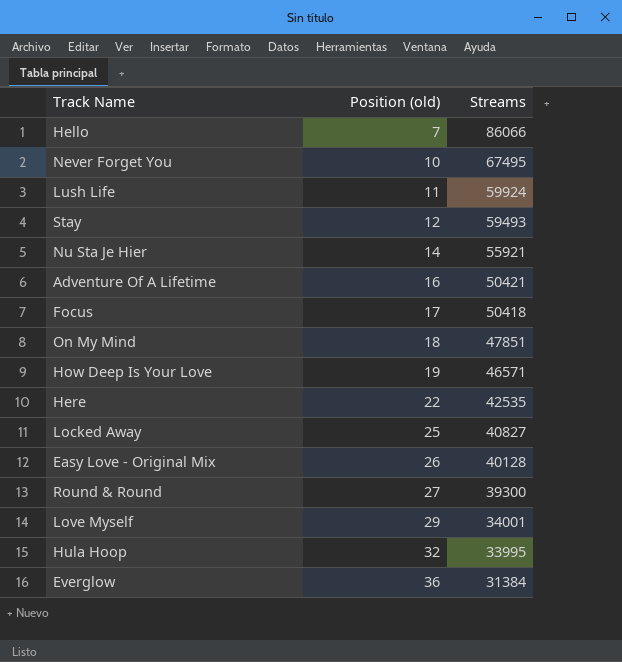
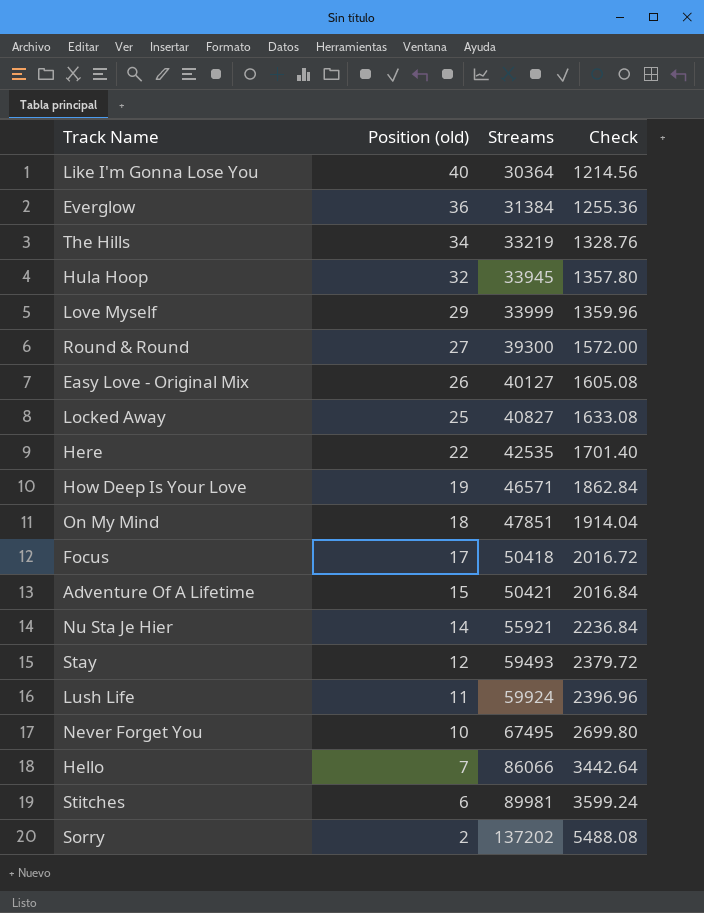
row order: Position (old) ascending -> Position (old) descending
column Check | formula: none -> [Streams] * 0.04
row Like I'm Gonna Lose You: none -> 40 | 30364 | 1214.56
row The Hills: none -> 34 | 33219 | 1328.76
Hula Hoop | Streams: 33995 -> 33945
Love Myself | Streams: 34001 -> 33999
Easy Love - Original Mix | Streams: 40128 -> 40127
Adventure Of A Lifetime | Position (old): 16 -> 15
row Stitches: none -> 6 | 89981 | 3599.24
row Sorry: none -> 2 | 137202 | 5488.08

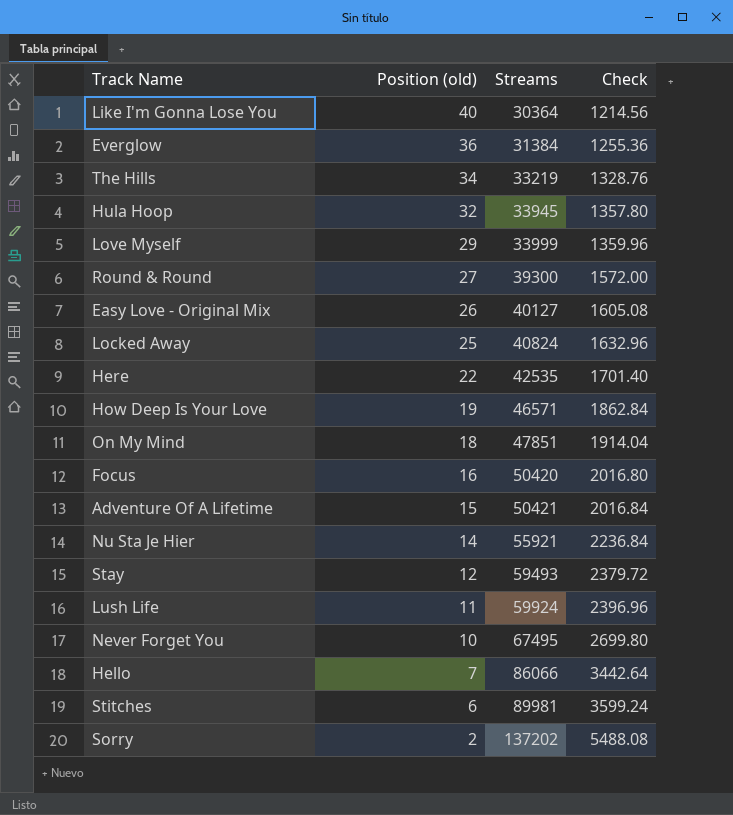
Locked Away | Streams: 40827 -> 40824
Locked Away | Check: 1633.08 -> 1632.96
Focus | Position (old): 17 -> 16
Focus | Streams: 50418 -> 50420
Focus | Check: 2016.72 -> 2016.80

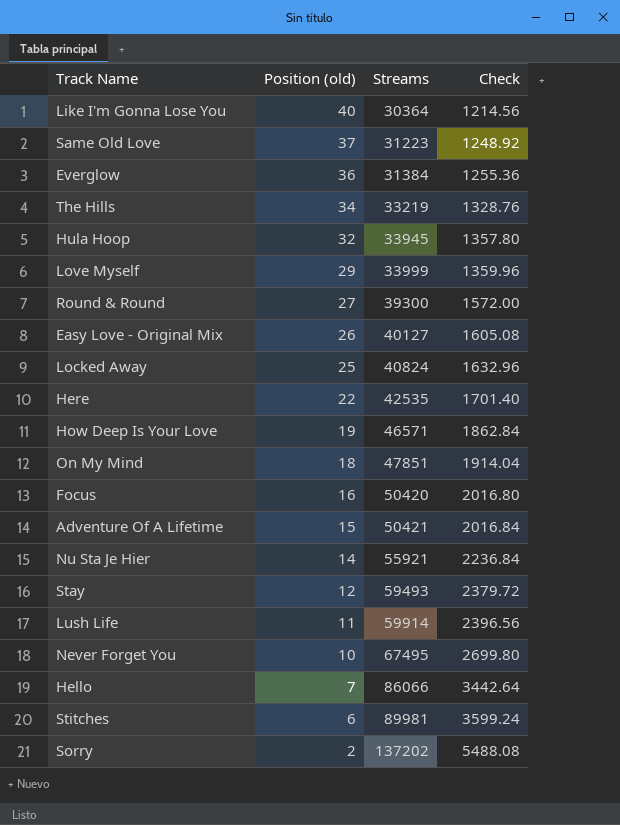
row Same Old Love: none -> 37 | 31223 | 1248.92
Lush Life | Streams: 59924 -> 59914
Lush Life | Check: 2396.96 -> 2396.56

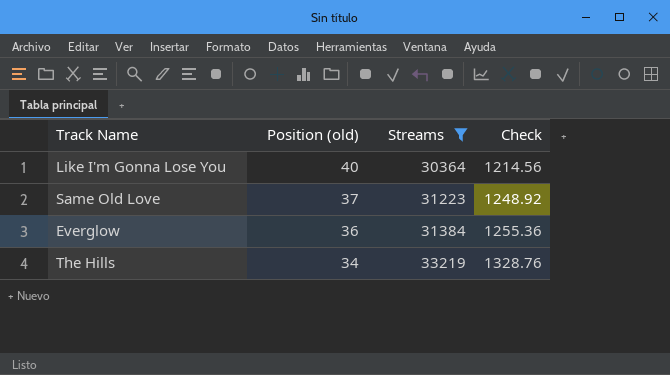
filter: none -> Streams <= 33219

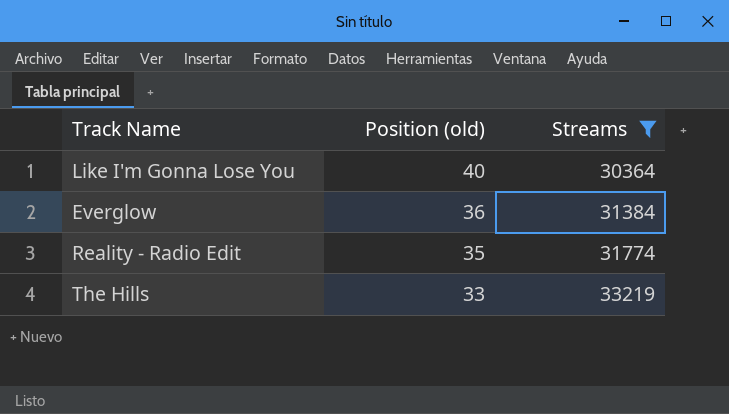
column Check | formula: [Streams] * 0.04 -> none
row Same Old Love: 37 | 31223 | 1248.92 -> none
row Reality - Radio Edit: none -> 35 | 31774
The Hills | Position (old): 34 -> 33

